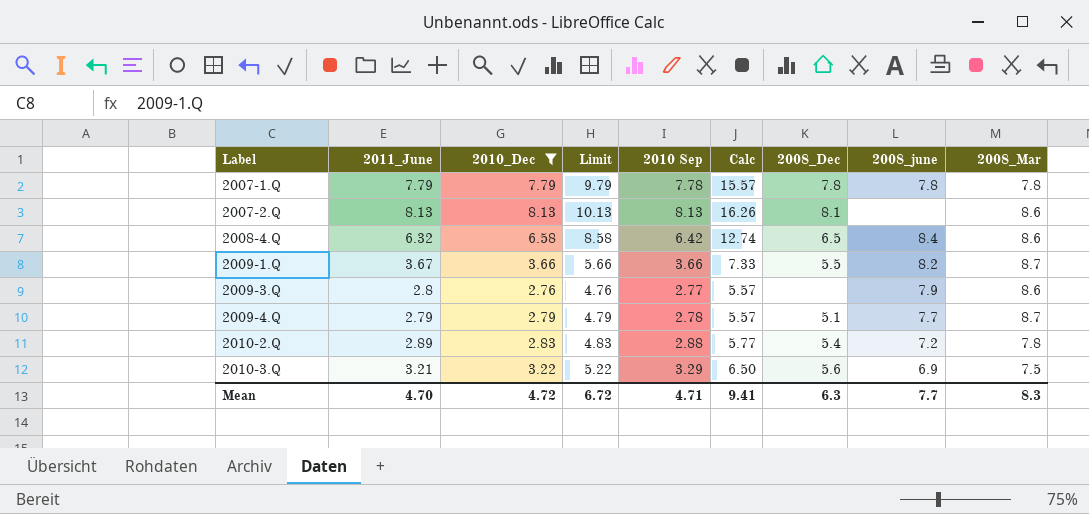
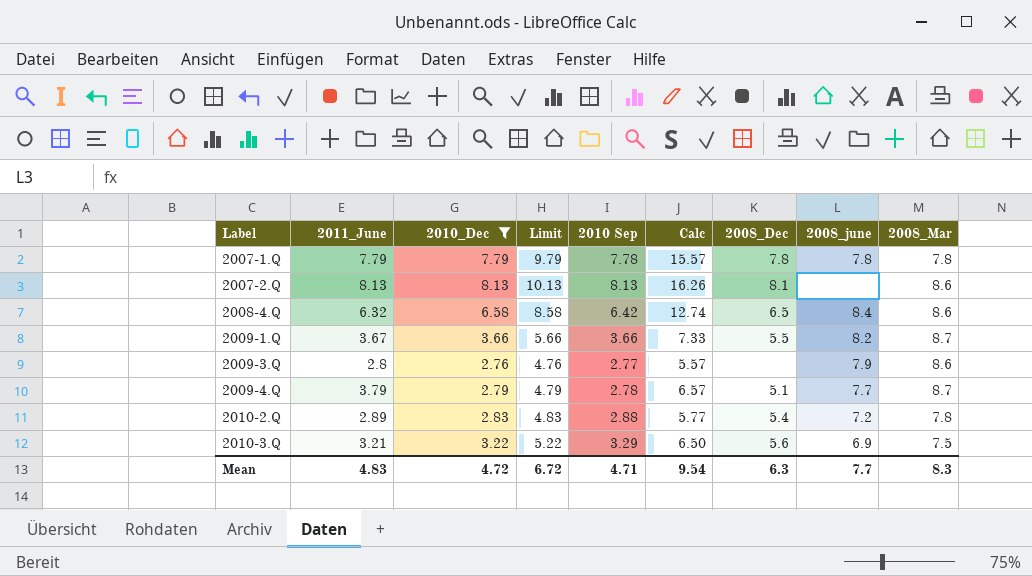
2009-4.Q | 2011_June: 2.79 -> 3.79
2009-4.Q | Calc: 5.57 -> 6.57
Mean | 2011_June: 4.70 -> 4.83
Mean | Calc: 9.41 -> 9.54

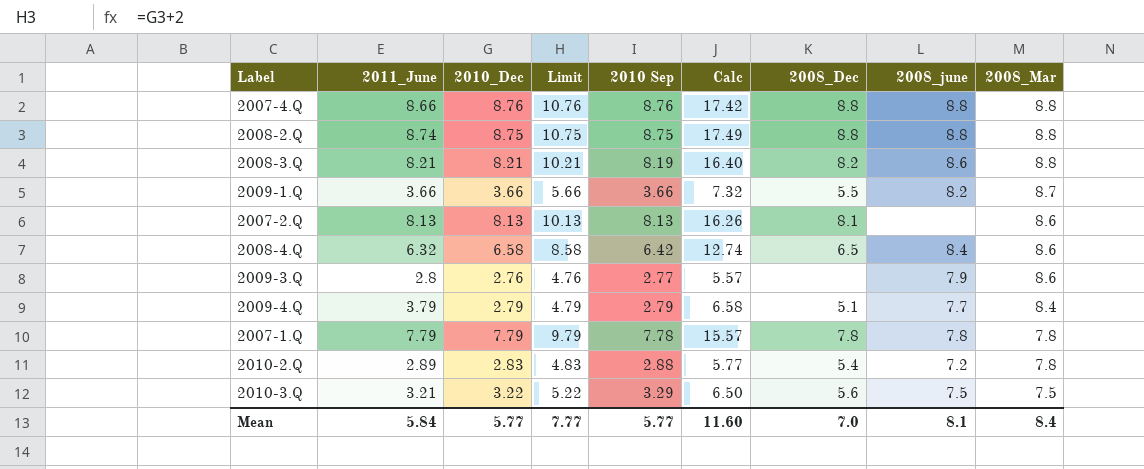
filter: 2010_Dec <= 8.13 -> none
row order: Label ascending -> 2008_Mar descending
2009-1.Q | 2011_June: 3.67 -> 3.66
2009-1.Q | Calc: 7.33 -> 7.32
2009-4.Q | 2010 Sep: 2.78 -> 2.79
2009-4.Q | Calc: 6.57 -> 6.58
2009-4.Q | 2008_Mar: 8.7 -> 8.4
2010-3.Q | 2008_june: 6.9 -> 7.5
Mean | 2011_June: 4.83 -> 5.84
Mean | 2010_Dec: 4.72 -> 5.77
Mean | Limit: 6.72 -> 7.77
Mean | 2010 Sep: 4.71 -> 5.77
Mean | Calc: 9.54 -> 11.60
Mean | 2008_Dec: 6.3 -> 7.0
Mean | 2008_june: 7.7 -> 8.1
Mean | 2008_Mar: 8.3 -> 8.4

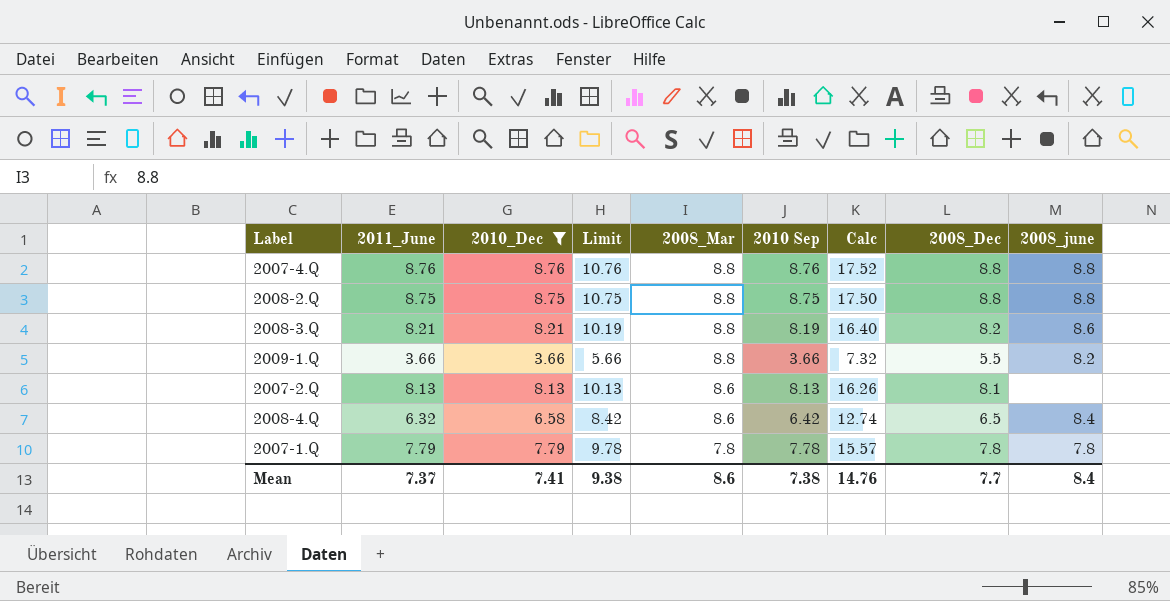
filter: none -> 2010_Dec >= 3.66
column Limit | formula: [2010_Dec] + 2 -> [2010 Sep] + 2
column 2008_Mar | position: 9 -> 5
2007-4.Q | 2011_June: 8.66 -> 8.76
2007-4.Q | Calc: 17.42 -> 17.52
2008-2.Q | 2011_June: 8.74 -> 8.75
2008-2.Q | Calc: 17.49 -> 17.50
2009-1.Q | 2008_Mar: 8.7 -> 8.8
Mean | 2011_June: 5.84 -> 7.37
Mean | 2010_Dec: 5.77 -> 7.41
Mean | Limit: 7.77 -> 9.38
Mean | 2008_Mar: 8.4 -> 8.6
Mean | 2010 Sep: 5.77 -> 7.38
Mean | Calc: 11.60 -> 14.76
Mean | 2008_Dec: 7.0 -> 7.7
Mean | 2008_june: 8.1 -> 8.4

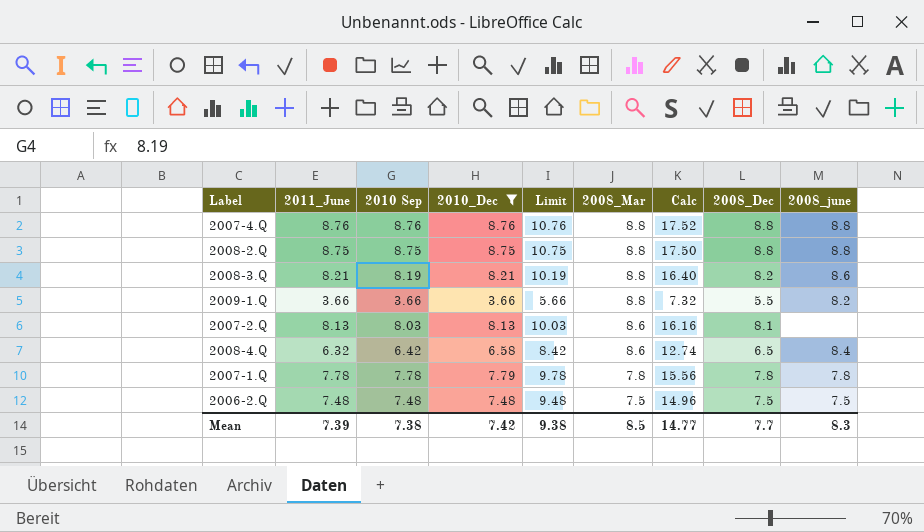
column 2010 Sep | position: 6 -> 3
2007-2.Q | 2010 Sep: 8.13 -> 8.03
2007-2.Q | Limit: 10.13 -> 10.03
2007-2.Q | Calc: 16.26 -> 16.16
2007-1.Q | 2011_June: 7.79 -> 7.78
2007-1.Q | Calc: 15.57 -> 15.56
row 2006-2.Q: none -> 7.48 | 7.48 | 7.48 | 9.48 | 7.5 | 14.96 | 7.5 | 7.5
Mean | 2011_June: 7.37 -> 7.39
Mean | 2010_Dec: 7.41 -> 7.42
Mean | 2008_Mar: 8.6 -> 8.5
Mean | Calc: 14.76 -> 14.77
Mean | 2008_june: 8.4 -> 8.3

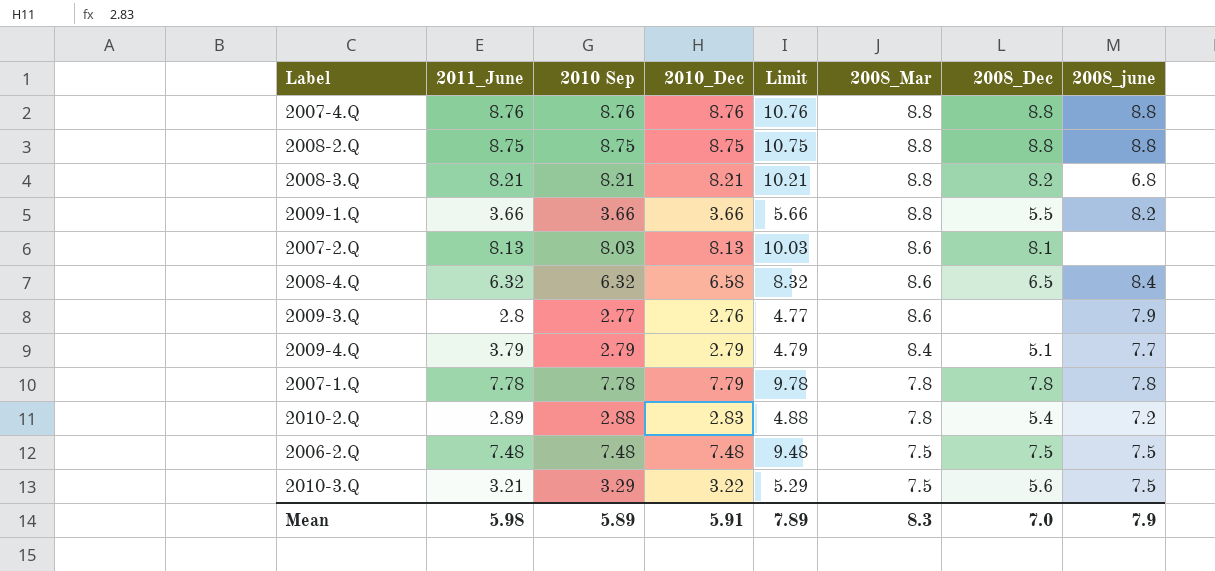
filter: 2010_Dec >= 3.66 -> none
column Calc | formula: [2011_June] + [2010 Sep] -> none
2008-3.Q | 2010 Sep: 8.19 -> 8.21
2008-3.Q | Limit: 10.19 -> 10.21
2008-3.Q | 2008_june: 8.6 -> 6.8
2008-4.Q | 2010 Sep: 6.42 -> 6.32
2008-4.Q | Limit: 8.42 -> 8.32
Mean | 2011_June: 7.39 -> 5.98
Mean | 2010 Sep: 7.38 -> 5.89
Mean | 2010_Dec: 7.42 -> 5.91
Mean | Limit: 9.38 -> 7.89
Mean | 2008_Mar: 8.5 -> 8.3
Mean | 2008_Dec: 7.7 -> 7.0
Mean | 2008_june: 8.3 -> 7.9

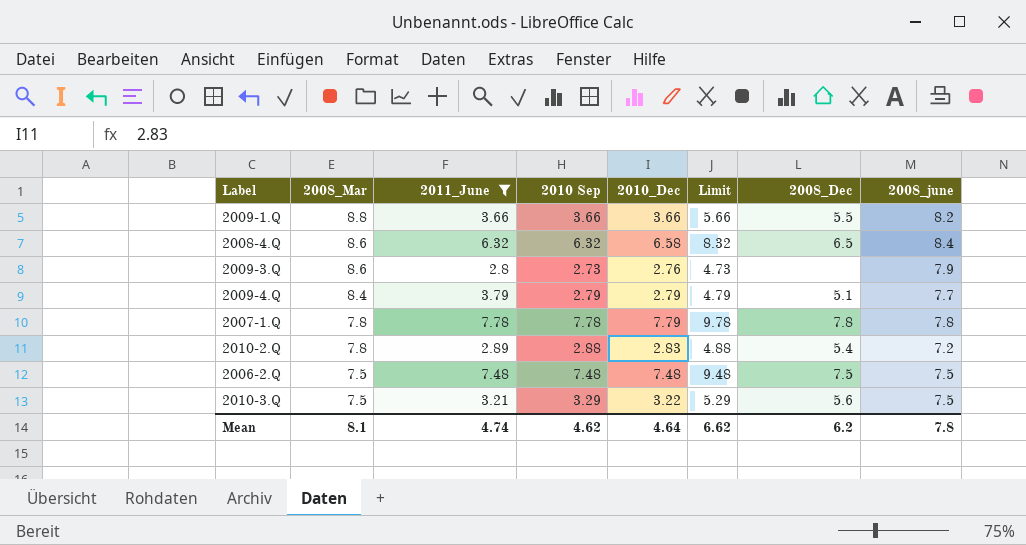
filter: none -> 2011_June <= 7.78
column 2008_Mar | position: 6 -> 2
2009-3.Q | 2010 Sep: 2.77 -> 2.73
2009-3.Q | Limit: 4.77 -> 4.73
Mean | 2008_Mar: 8.3 -> 8.1
Mean | 2011_June: 5.98 -> 4.74
Mean | 2010 Sep: 5.89 -> 4.62
Mean | 2010_Dec: 5.91 -> 4.64
Mean | Limit: 7.89 -> 6.62
Mean | 2008_Dec: 7.0 -> 6.2
Mean | 2008_june: 7.9 -> 7.8

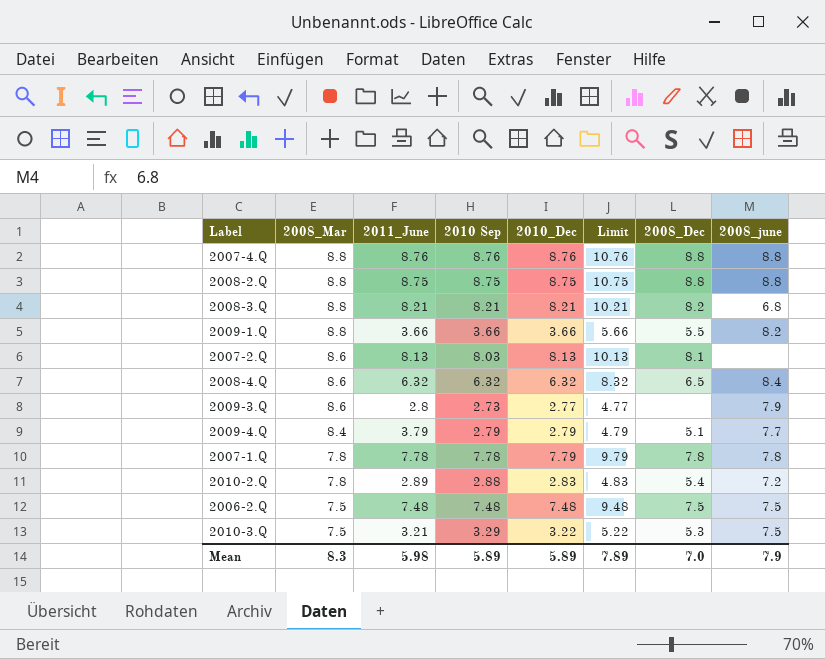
filter: 2011_June <= 7.78 -> none
column Limit | formula: [2010 Sep] + 2 -> [2010_Dec] + 2
2008-4.Q | 2010_Dec: 6.58 -> 6.32
2009-3.Q | 2010_Dec: 2.76 -> 2.77
2010-3.Q | 2008_Dec: 5.6 -> 5.3
Mean | 2008_Mar: 8.1 -> 8.3
Mean | 2011_June: 4.74 -> 5.98
Mean | 2010 Sep: 4.62 -> 5.89
Mean | 2010_Dec: 4.64 -> 5.89
Mean | Limit: 6.62 -> 7.89
Mean | 2008_Dec: 6.2 -> 7.0
Mean | 2008_june: 7.8 -> 7.9

